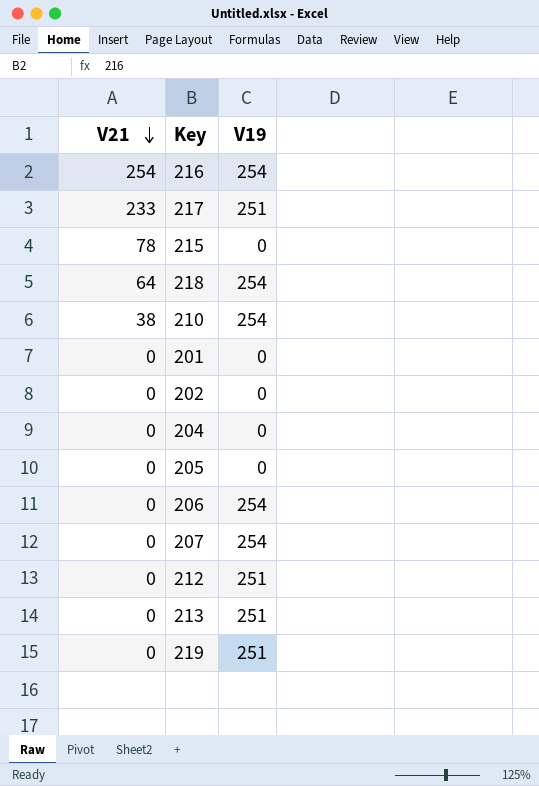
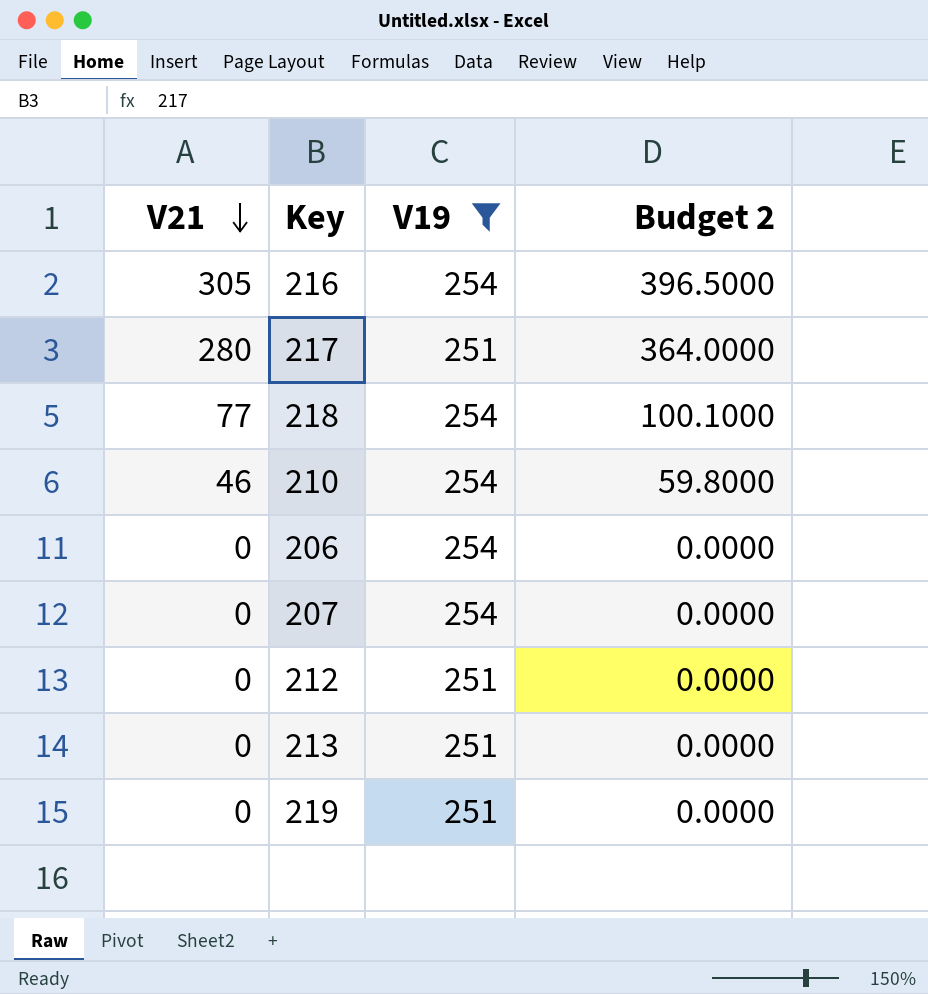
filter: none -> V19 != 0
column Budget 2 | formula: none -> [V21] * 1.3
216 | V21: 254 -> 305
217 | V21: 233 -> 280
218 | V21: 64 -> 77
210 | V21: 38 -> 46

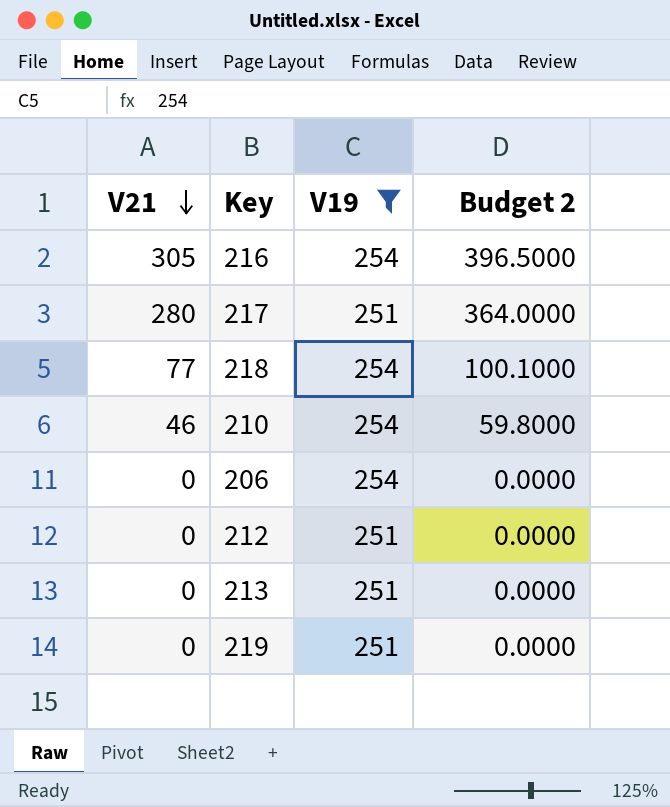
row 207: 0 | 254 | 0.0000 -> none

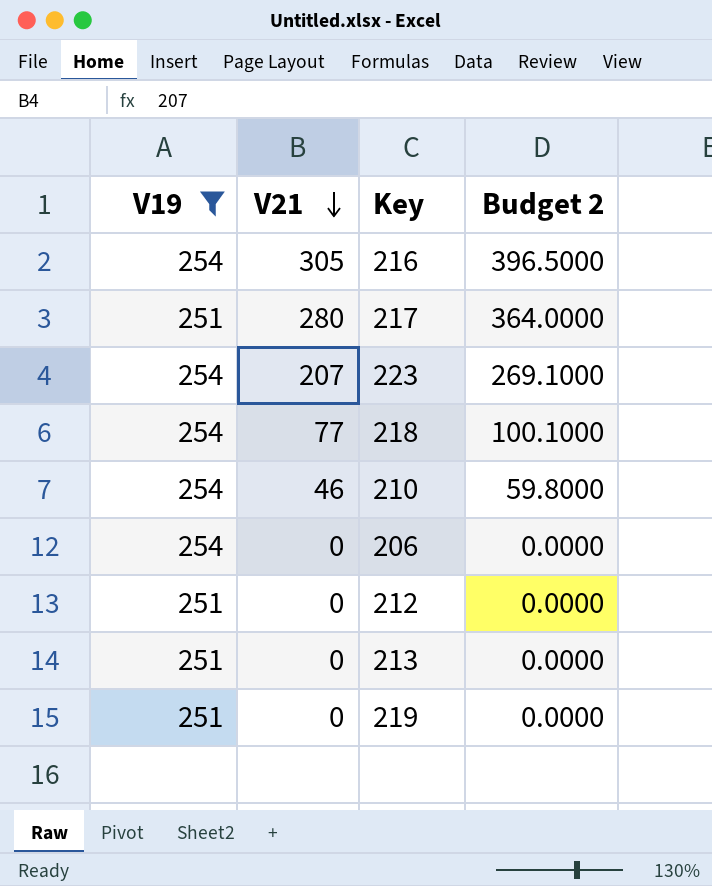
column V19 | position: 3 -> 1
row 223: none -> 254 | 207 | 269.1000

